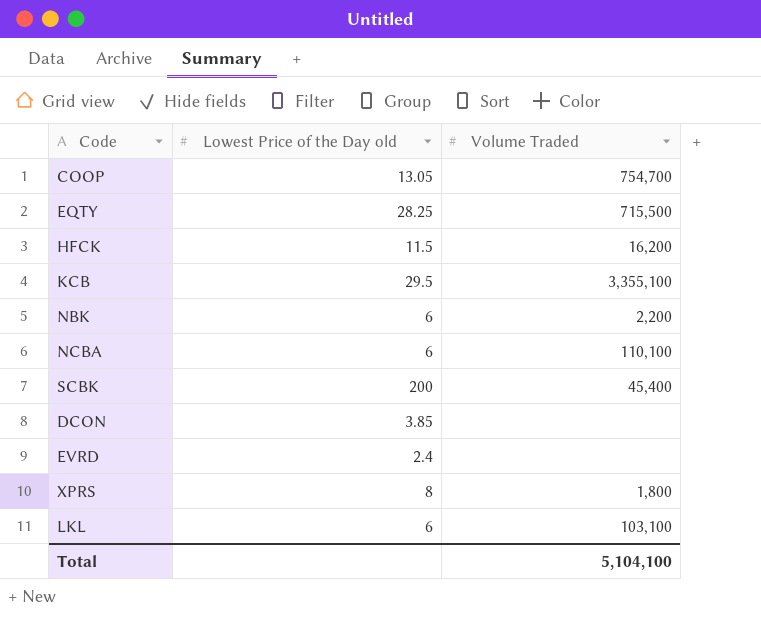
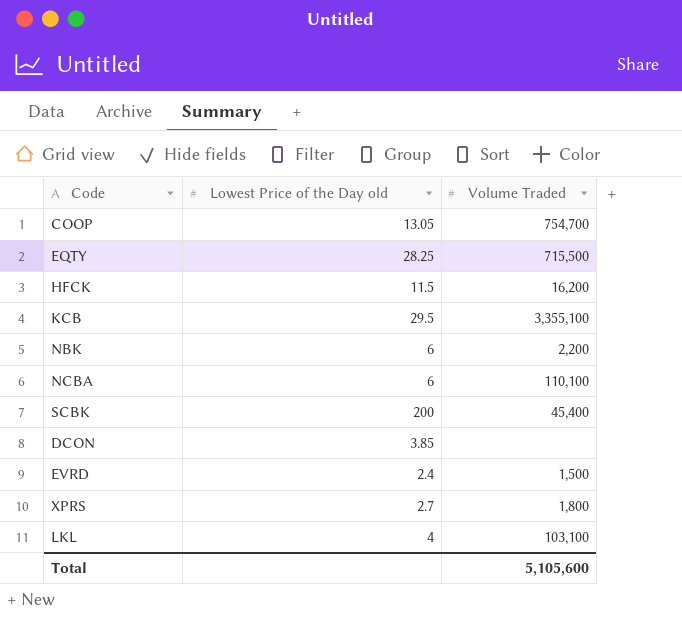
EVRD | Volume Traded: none -> 1,500
XPRS | Lowest Price of the Day old: 8 -> 2.7
LKL | Lowest Price of the Day old: 6 -> 4
Total | Volume Traded: 5,104,100 -> 5,105,600

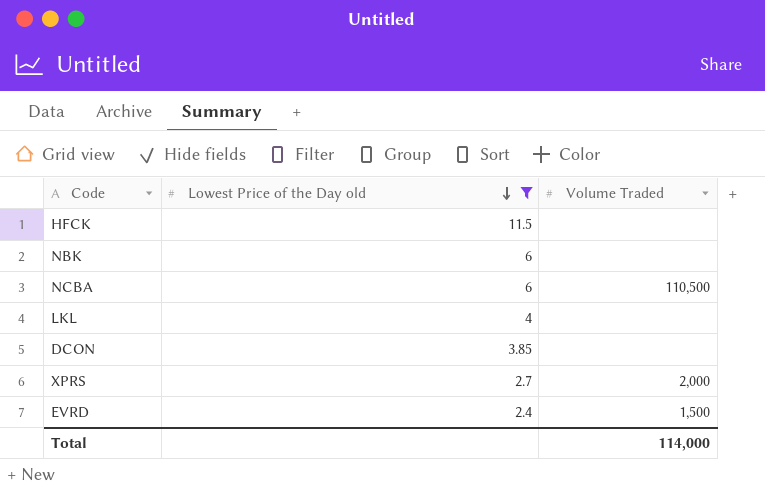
filter: none -> Lowest Price of the Day old <= 11.5
row order: none -> Lowest Price of the Day old descending
HFCK | Volume Traded: 16,200 -> none
NBK | Volume Traded: 2,200 -> none
NCBA | Volume Traded: 110,100 -> 110,500
LKL | Volume Traded: 103,100 -> none
XPRS | Volume Traded: 1,800 -> 2,000
Total | Volume Traded: 5,105,600 -> 114,000

